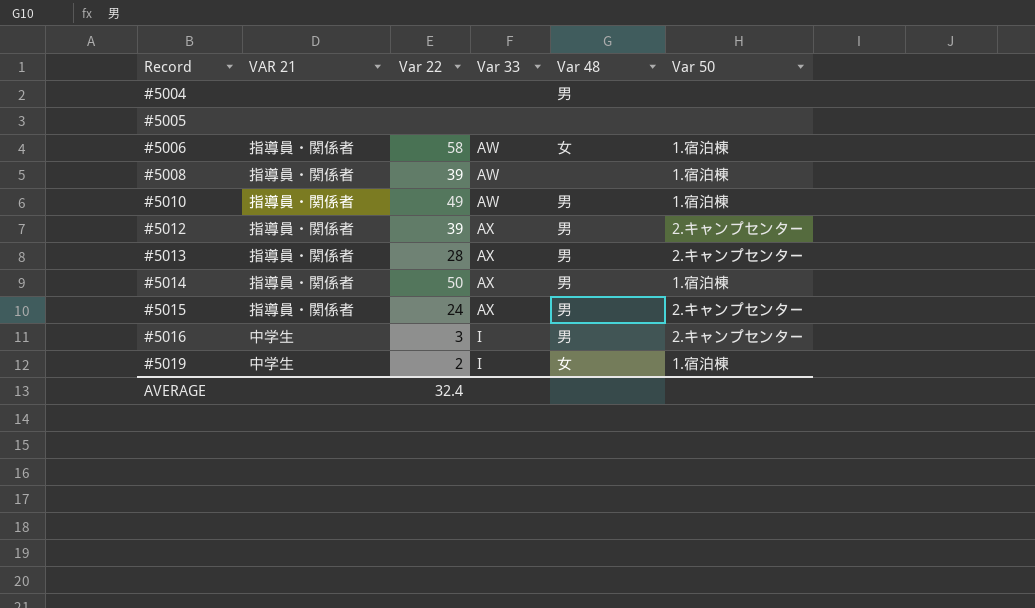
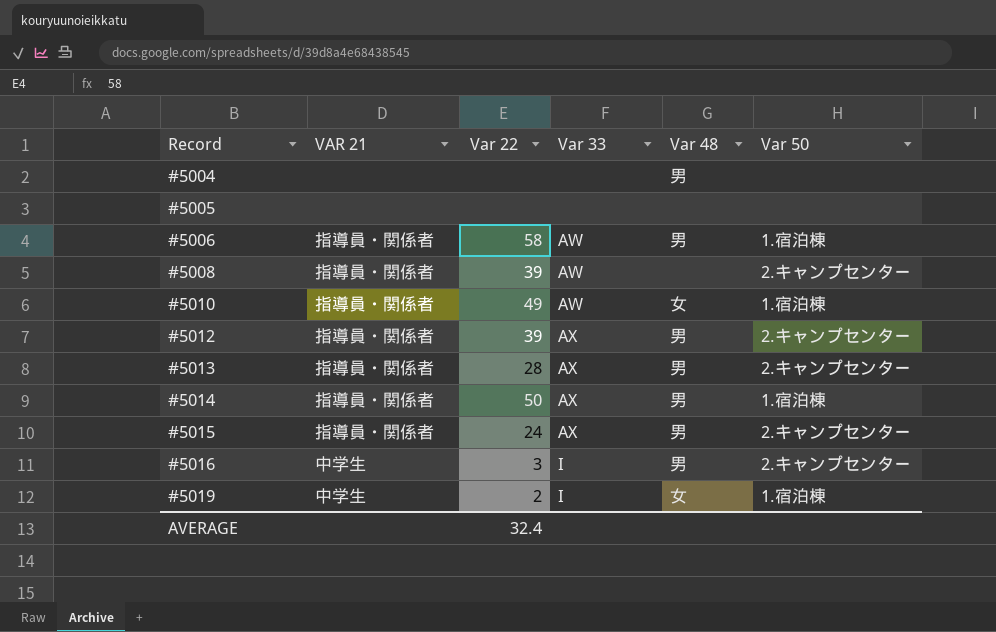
#5006 | Var 48: 女 -> 男
#5008 | Var 50: 1.宿泊棟 -> 2.キャンプセンター
#5010 | Var 48: 男 -> 女

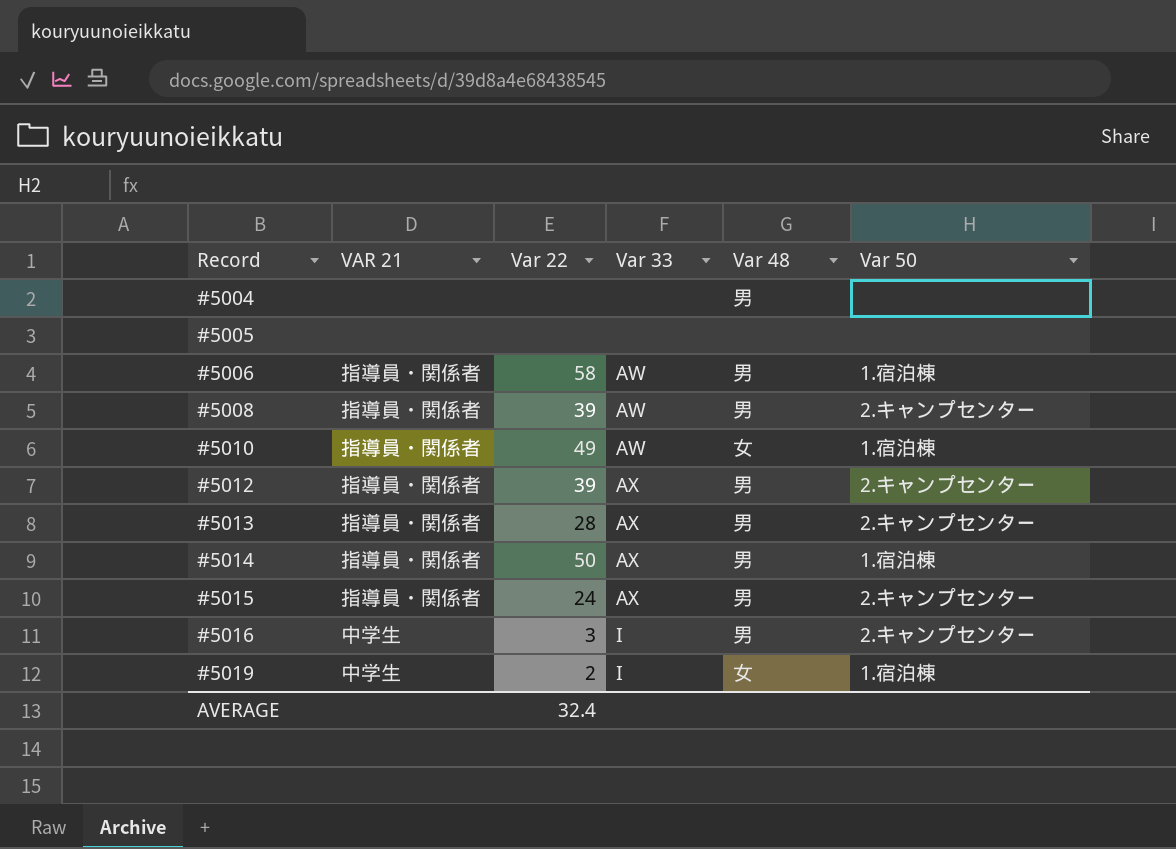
#5008 | Var 48: none -> 男

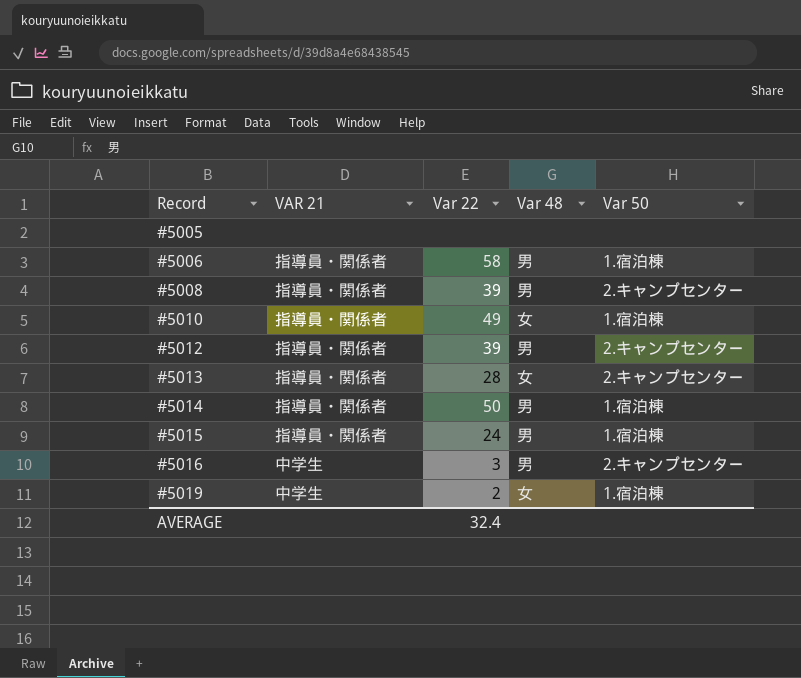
column Var 33 | position: 4 -> none
row #5004: none | none | none | 男 | none -> none
#5013 | Var 48: 男 -> 女
#5015 | Var 50: 2.キャンプセンター -> 1.宿泊棟

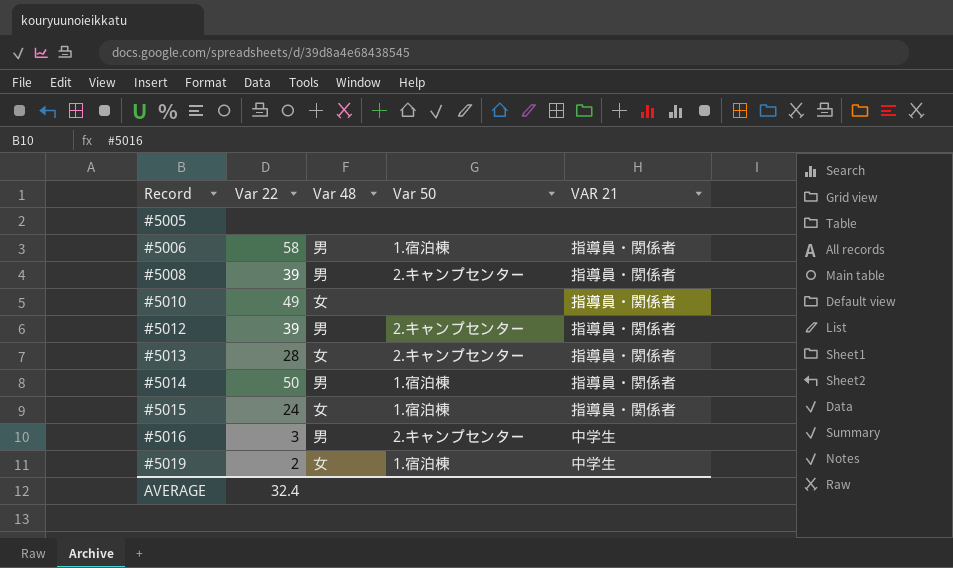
column VAR 21 | position: 2 -> 5
#5010 | Var 50: 1.宿泊棟 -> none
#5015 | Var 48: 男 -> 女

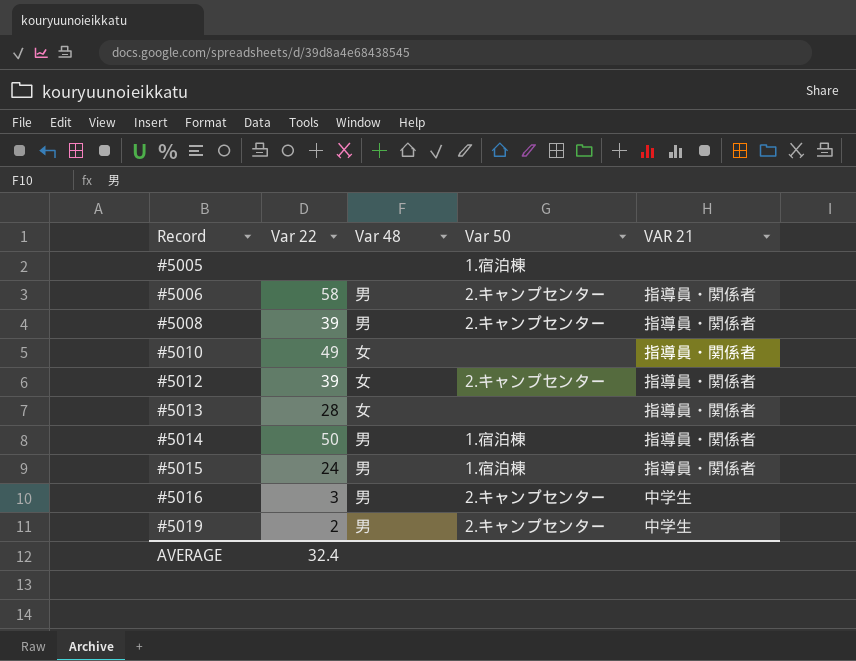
#5005 | Var 50: none -> 1.宿泊棟
#5006 | Var 50: 1.宿泊棟 -> 2.キャンプセンター
#5012 | Var 48: 男 -> 女
#5013 | Var 50: 2.キャンプセンター -> none
#5015 | Var 48: 女 -> 男
#5019 | Var 48: 女 -> 男
#5019 | Var 50: 1.宿泊棟 -> 2.キャンプセンター

